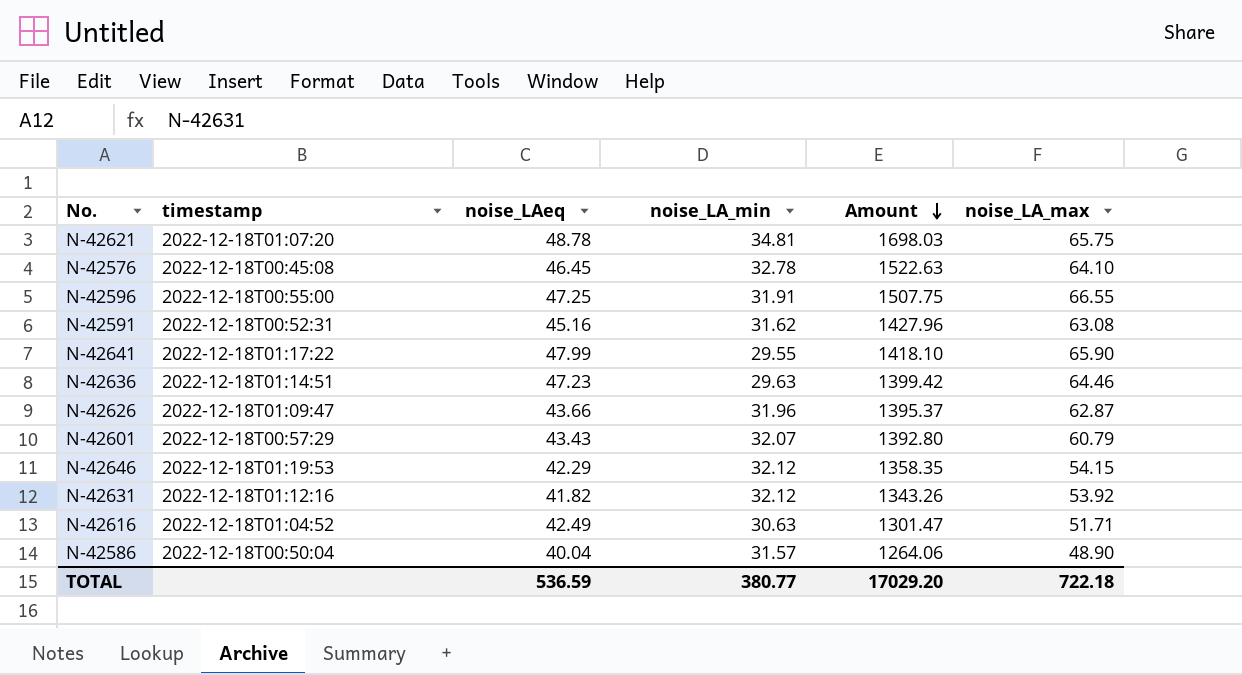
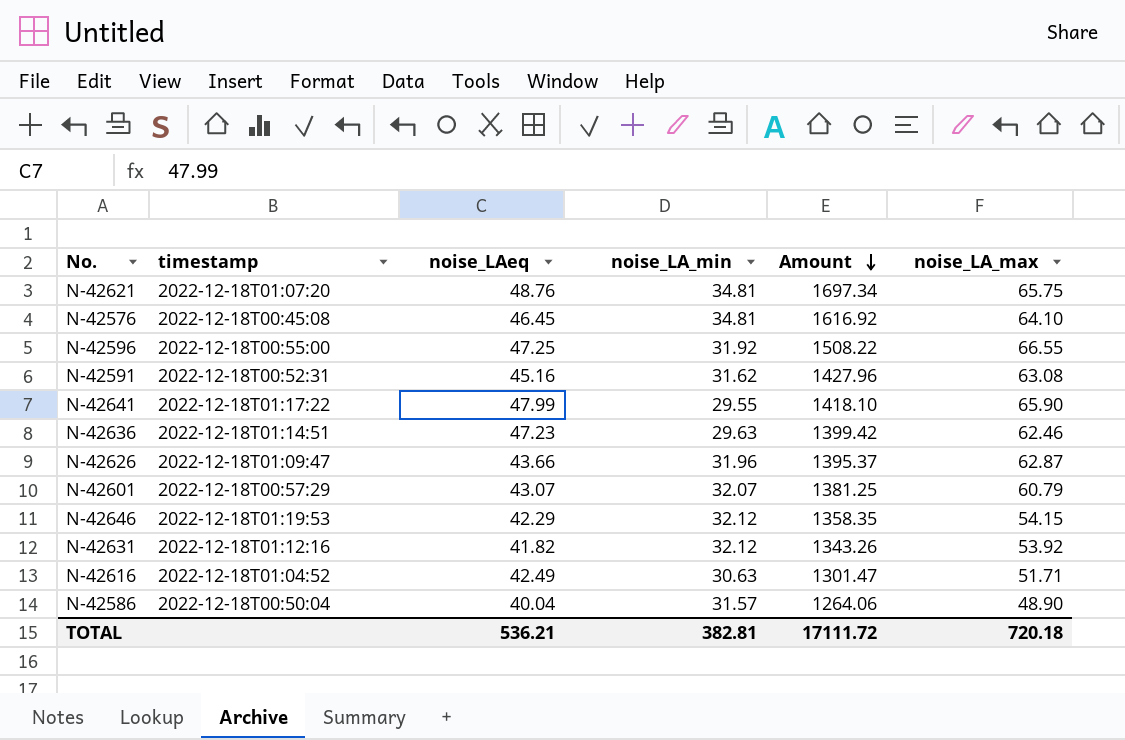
N-42621 | noise_LAeq: 48.78 -> 48.76
N-42621 | Amount: 1698.03 -> 1697.34
N-42576 | noise_LA_min: 32.78 -> 34.81
N-42576 | Amount: 1522.63 -> 1616.92
N-42596 | noise_LA_min: 31.91 -> 31.92
N-42596 | Amount: 1507.75 -> 1508.22
N-42636 | noise_LA_max: 64.46 -> 62.46
N-42601 | noise_LAeq: 43.43 -> 43.07
N-42601 | Amount: 1392.80 -> 1381.25
TOTAL | noise_LAeq: 536.59 -> 536.21
TOTAL | noise_LA_min: 380.77 -> 382.81
TOTAL | Amount: 17029.20 -> 17111.72
TOTAL | noise_LA_max: 722.18 -> 720.18

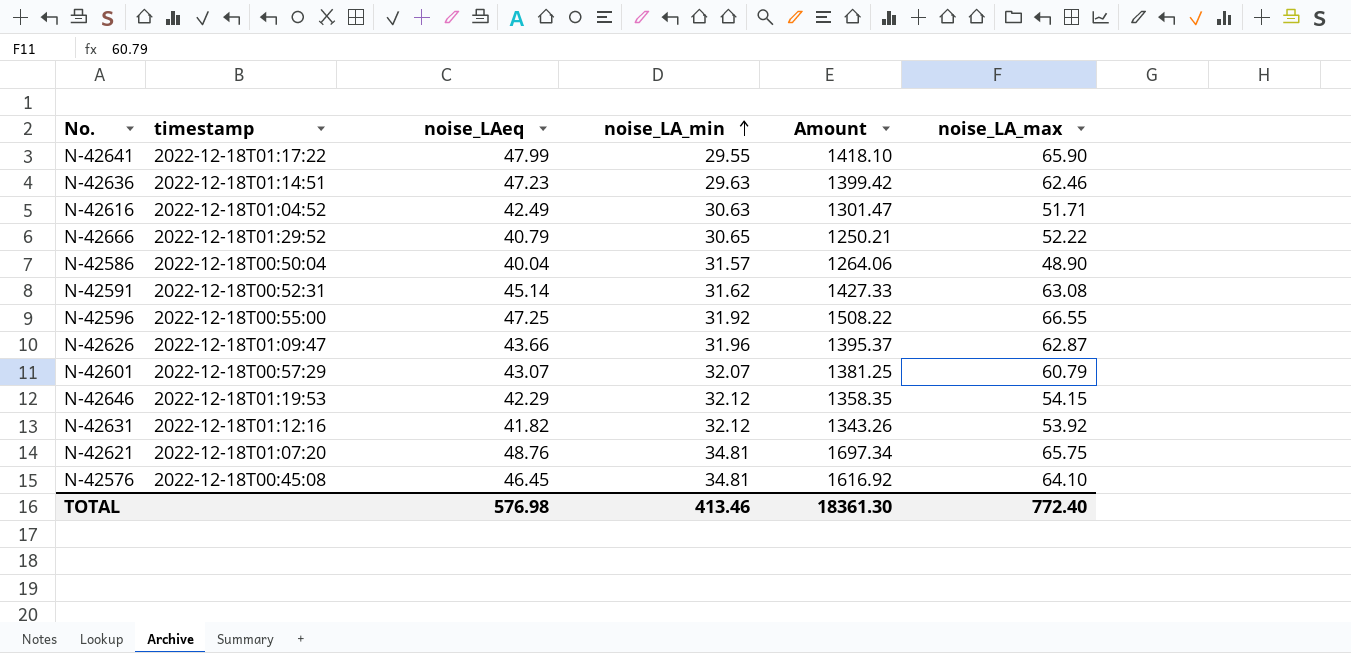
row order: Amount descending -> noise_LA_min ascending
row N-42666: none -> 2022-12-18T01:29:52 | 40.79 | 30.65 | 1250.21 | 52.22
N-42591 | noise_LAeq: 45.16 -> 45.14
N-42591 | Amount: 1427.96 -> 1427.33
TOTAL | noise_LAeq: 536.21 -> 576.98
TOTAL | noise_LA_min: 382.81 -> 413.46
TOTAL | Amount: 17111.72 -> 18361.30
TOTAL | noise_LA_max: 720.18 -> 772.40

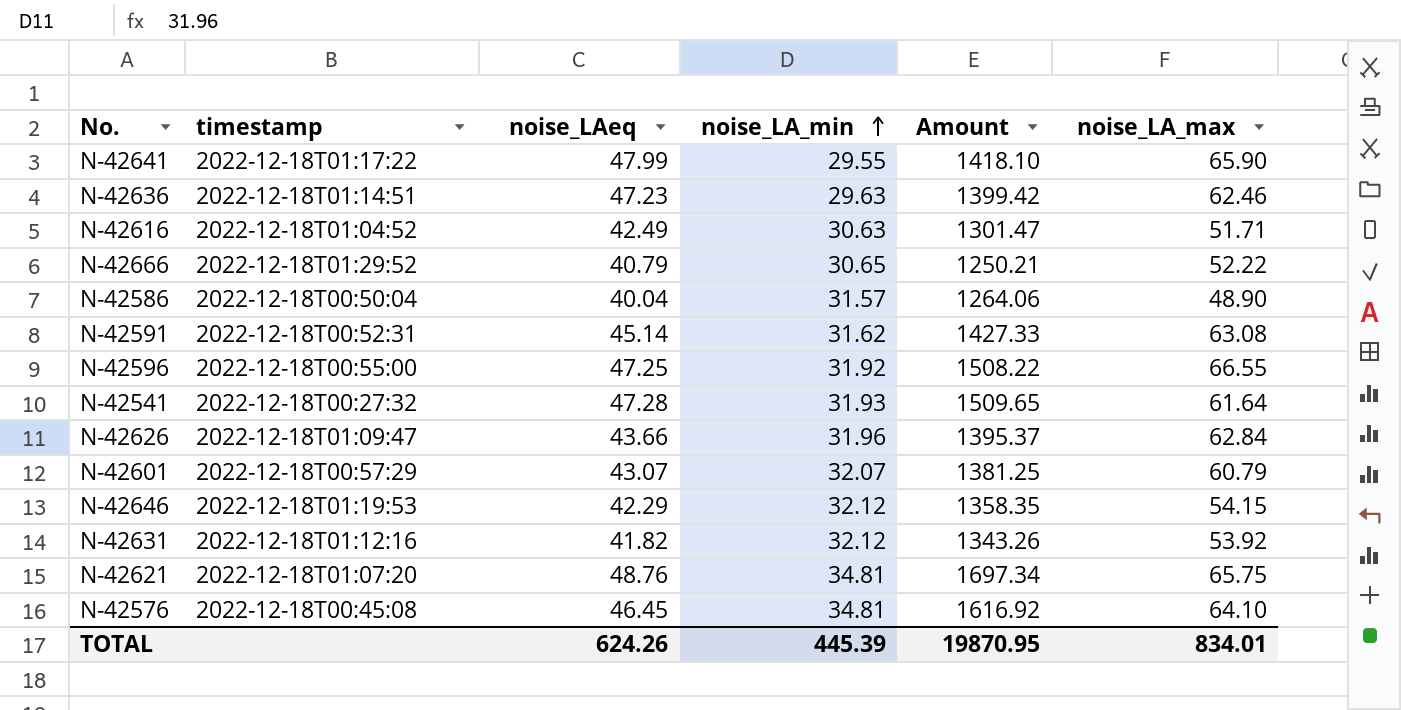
row N-42541: none -> 2022-12-18T00:27:32 | 47.28 | 31.93 | 1509.65 | 61.64
N-42626 | noise_LA_max: 62.87 -> 62.84
TOTAL | noise_LAeq: 576.98 -> 624.26
TOTAL | noise_LA_min: 413.46 -> 445.39
TOTAL | Amount: 18361.30 -> 19870.95
TOTAL | noise_LA_max: 772.40 -> 834.01

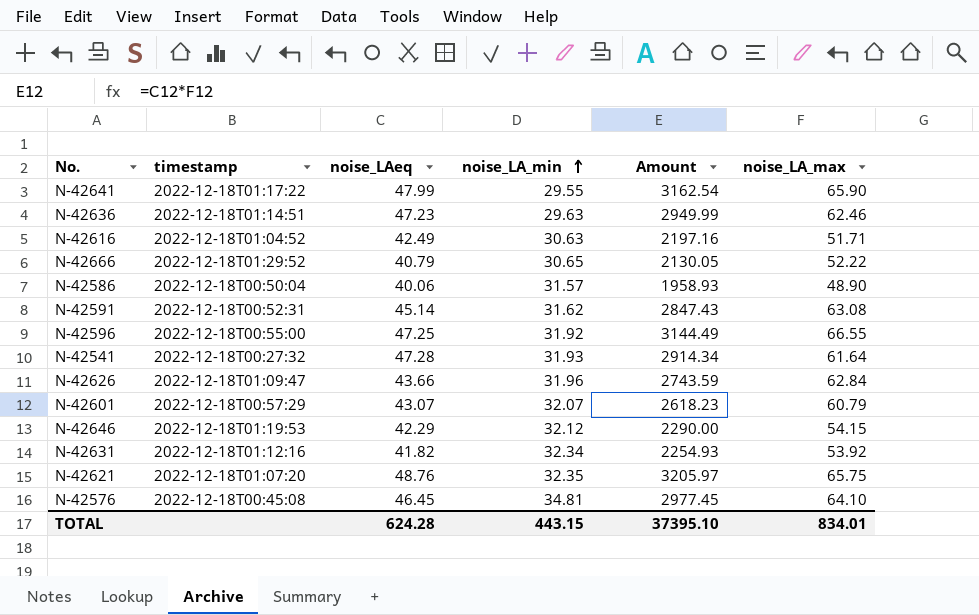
column Amount | formula: [noise_LAeq] * [noise_LA_min] -> [noise_LAeq] * [noise_LA_max]
N-42586 | noise_LAeq: 40.04 -> 40.06
N-42631 | noise_LA_min: 32.12 -> 32.34
N-42621 | noise_LA_min: 34.81 -> 32.35
TOTAL | noise_LAeq: 624.26 -> 624.28
TOTAL | noise_LA_min: 445.39 -> 443.15
TOTAL | Amount: 19870.95 -> 37395.10

